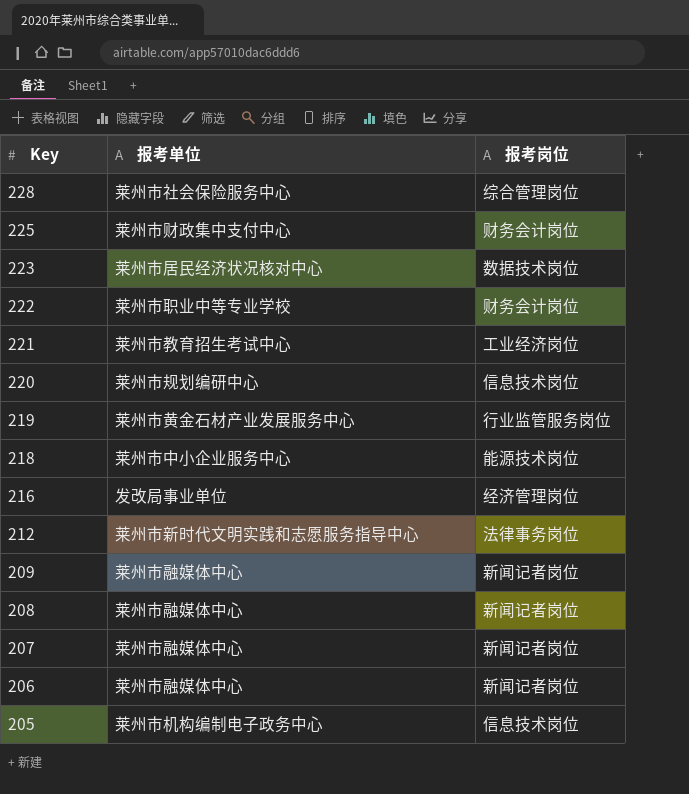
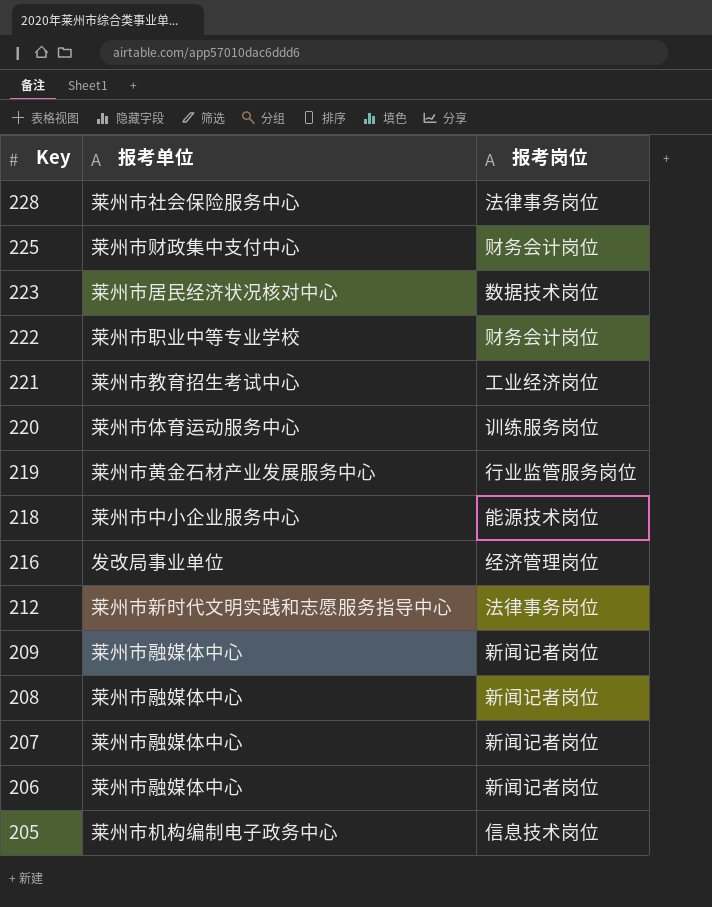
228 | 报考岗位: 综合管理岗位 -> 法律事务岗位
220 | 报考单位: 莱州市规划编研中心 -> 莱州市体育运动服务中心
220 | 报考岗位: 信息技术岗位 -> 训练服务岗位

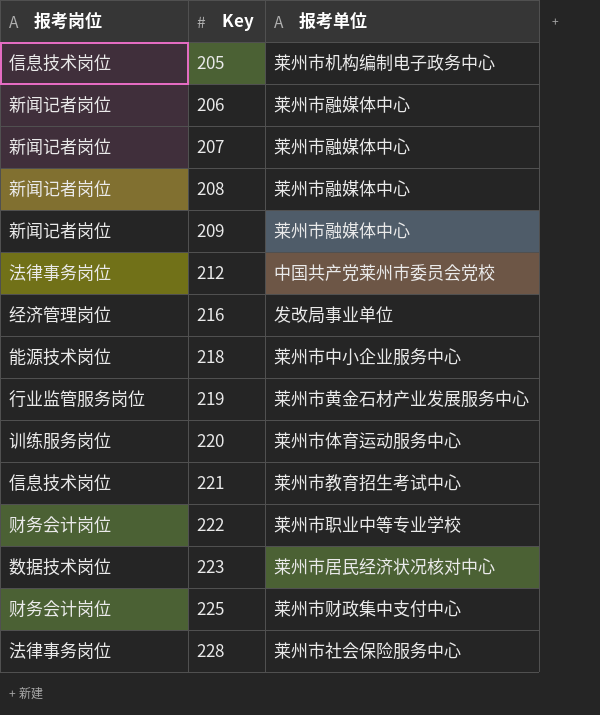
row order: Key descending -> Key ascending
column 报考岗位 | position: 3 -> 1
212 | 报考单位: 莱州市新时代文明实践和志愿服务指导中心 -> 中国共产党莱州市委员会党校
221 | 报考岗位: 工业经济岗位 -> 信息技术岗位

